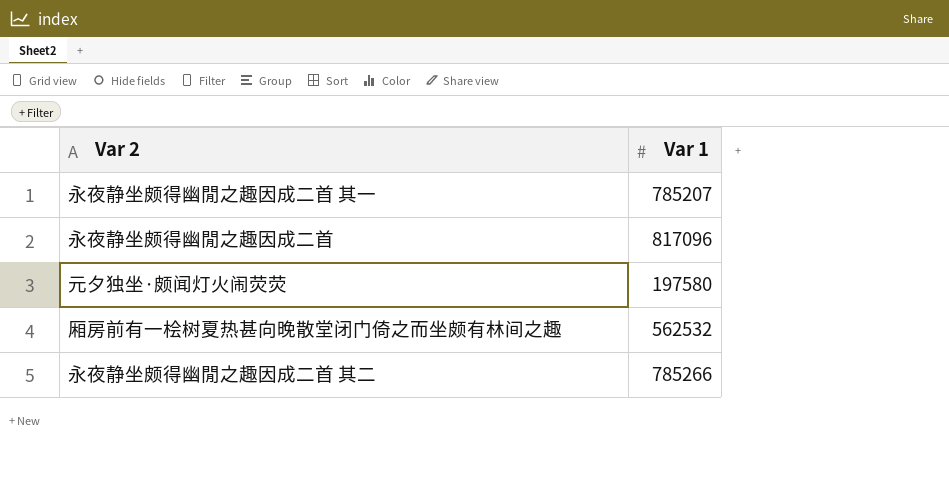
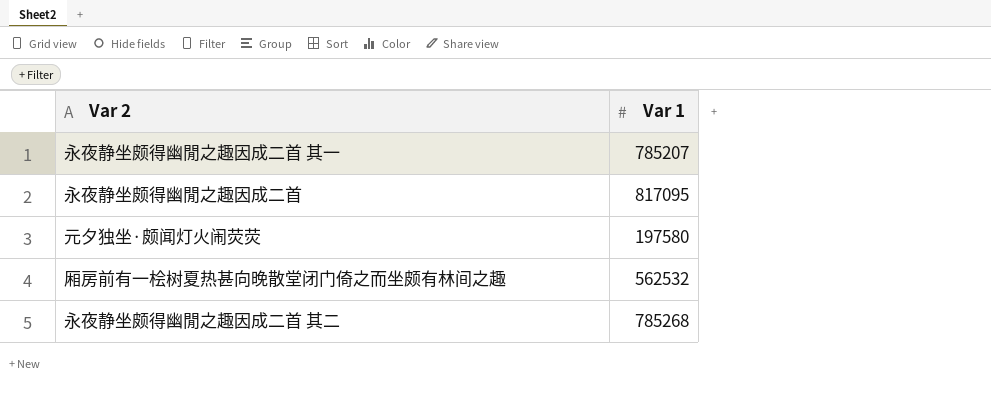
永夜静坐颇得幽閒之趣因成二首 | Var 1: 817096 -> 817095
永夜静坐颇得幽閒之趣因成二首 其二 | Var 1: 785266 -> 785268

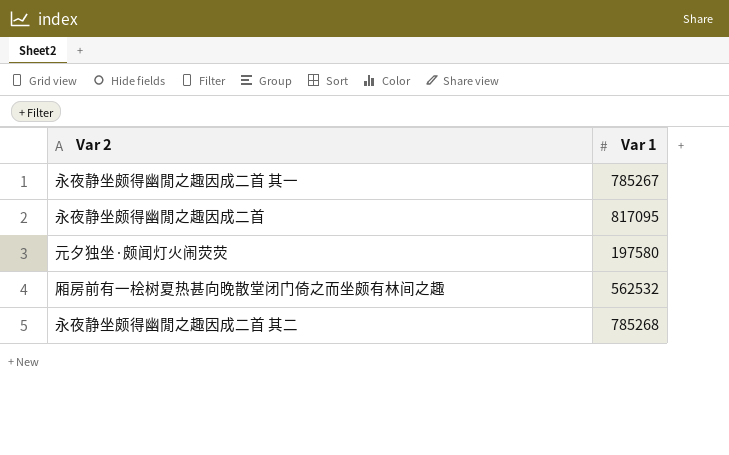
永夜静坐颇得幽閒之趣因成二首 其一 | Var 1: 785207 -> 785267

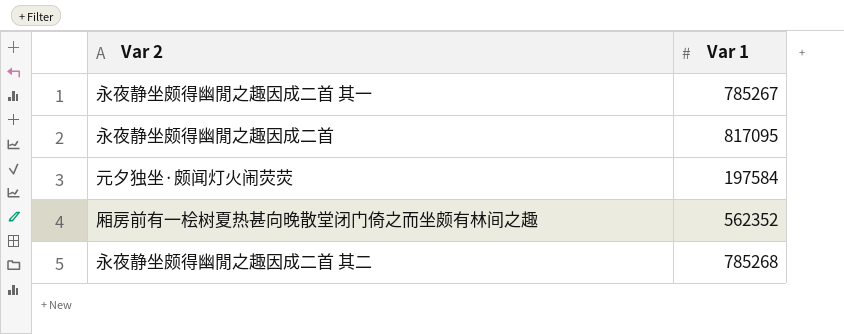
元夕独坐·颇闻灯火闹荧荧 | Var 1: 197580 -> 197584
厢房前有一桧树夏热甚向晚散堂闭门倚之而坐颇有林间之趣 | Var 1: 562532 -> 562352

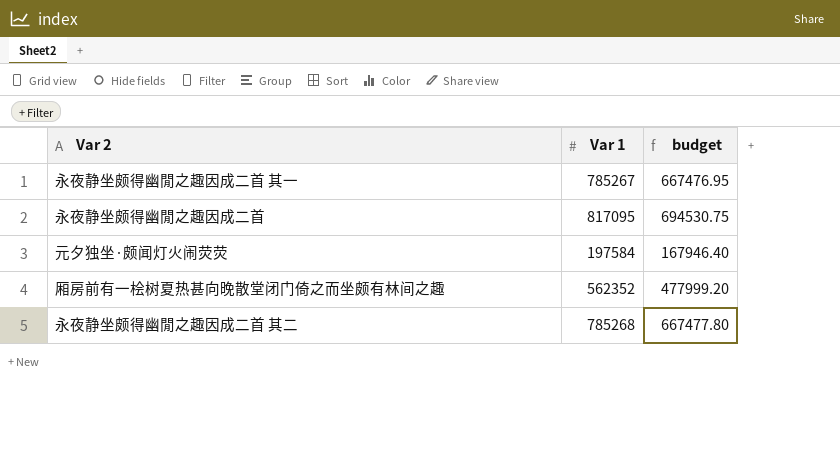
column budget | formula: none -> [Var 1] * 0.85

